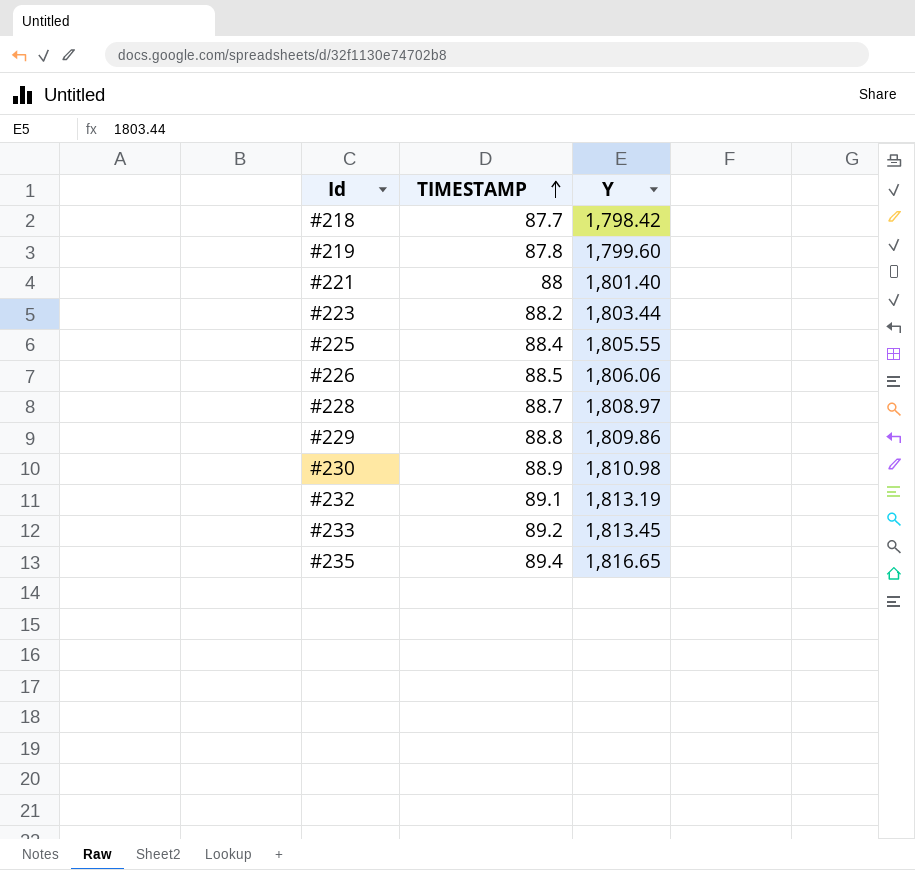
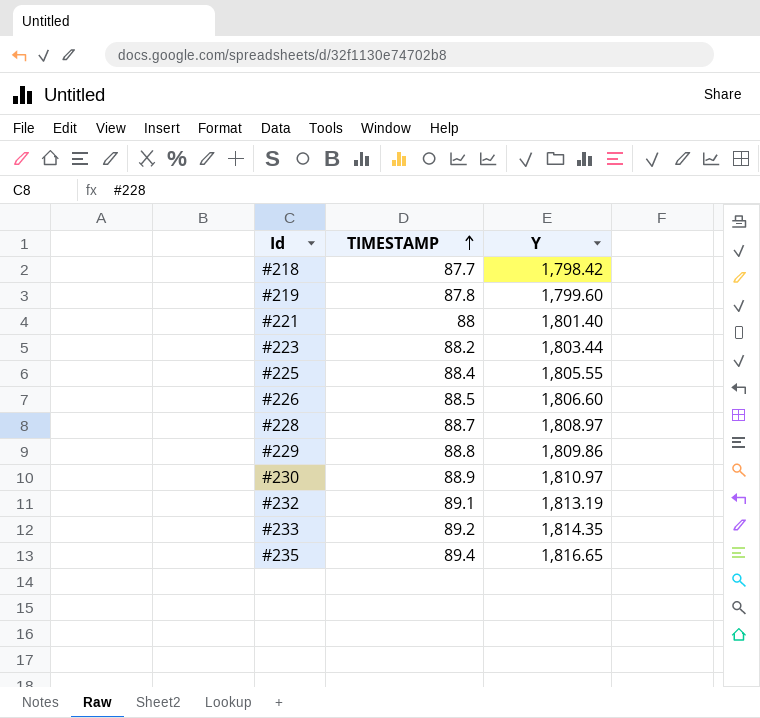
#226 | Y: 1,806.06 -> 1,806.60
#230 | Y: 1,810.98 -> 1,810.97
#233 | Y: 1,813.45 -> 1,814.35

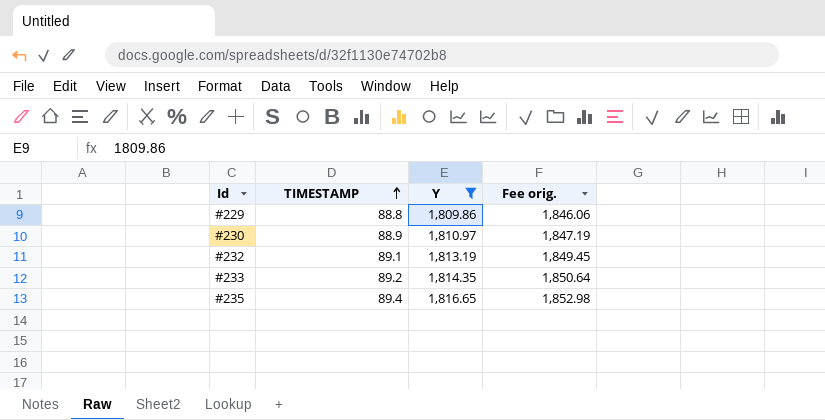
filter: none -> Y >= 1,809.86
column Fee orig. | formula: none -> [Y] * 1.02

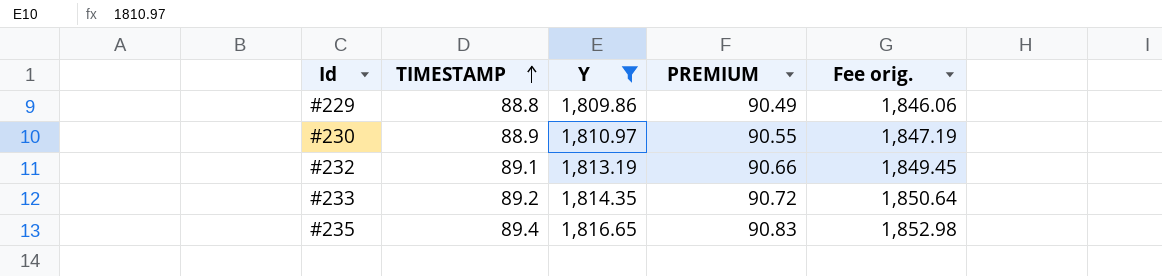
column PREMIUM | formula: none -> [Y] * 0.05

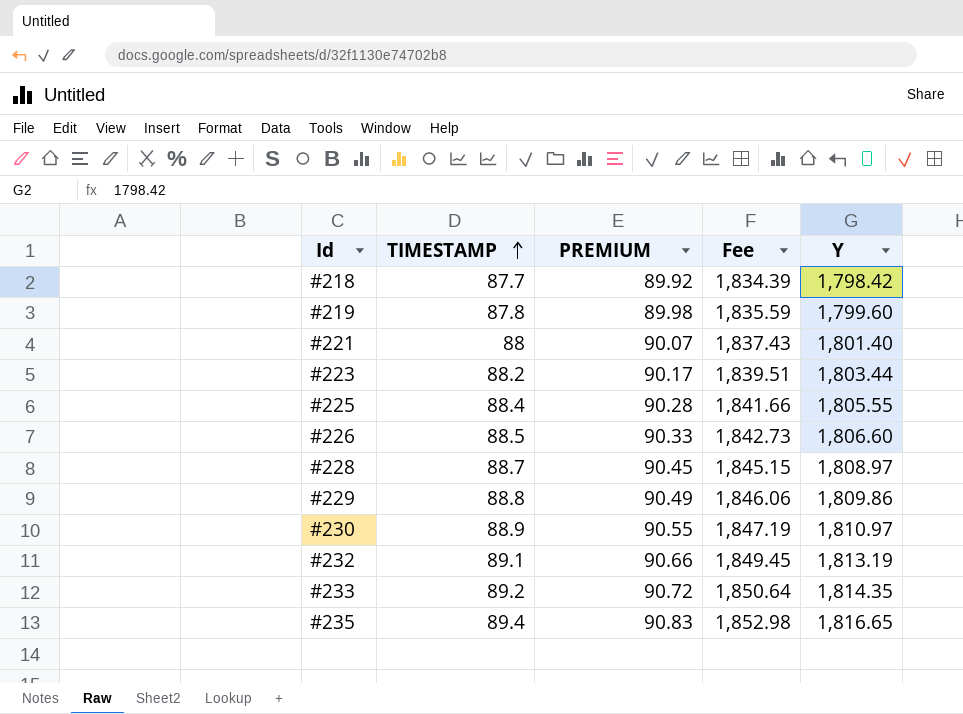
filter: Y >= 1,809.86 -> none
column name: Fee orig. -> Fee
column Y | position: 3 -> 5

